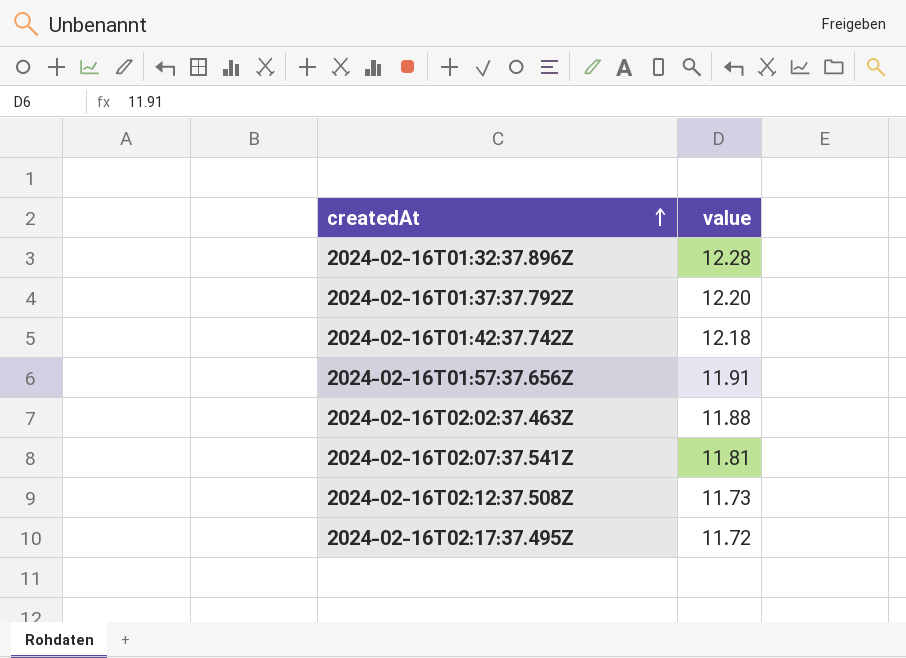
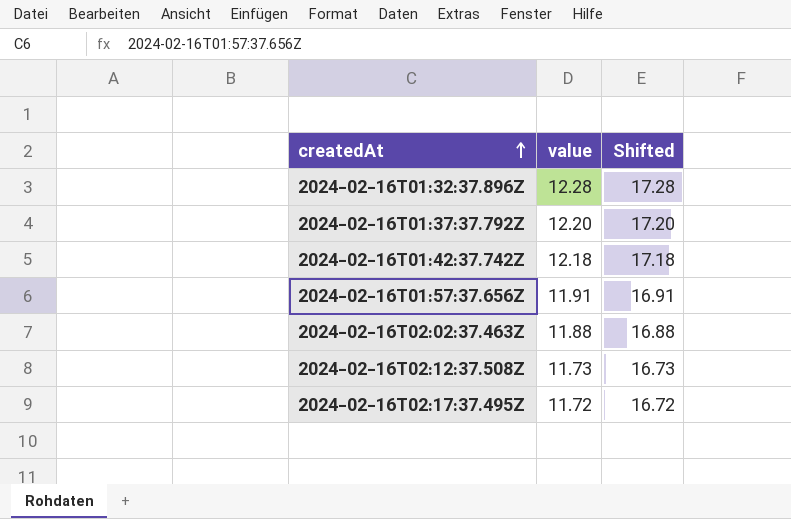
column Shifted | formula: none -> [value] + 5
row 2024-02-16T02:07:37.541Z: 11.81 -> none

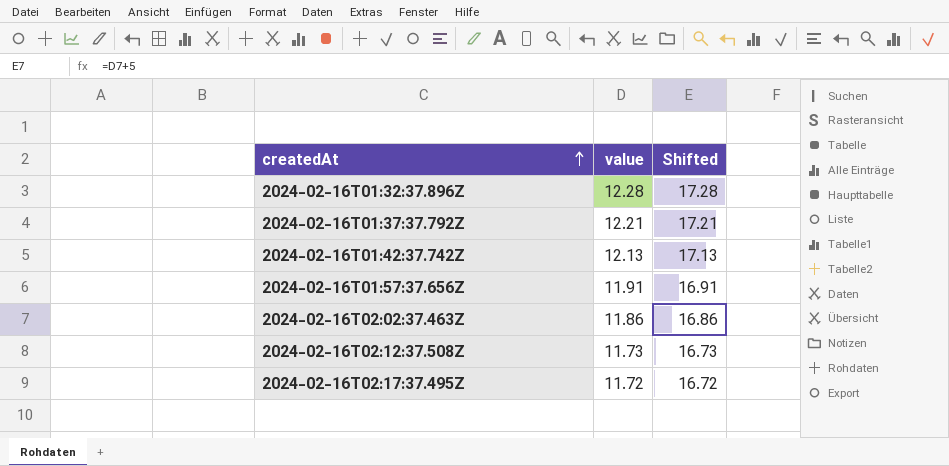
2024-02-16T01:37:37.792Z | value: 12.20 -> 12.21
2024-02-16T01:37:37.792Z | Shifted: 17.20 -> 17.21
2024-02-16T01:42:37.742Z | value: 12.18 -> 12.13
2024-02-16T01:42:37.742Z | Shifted: 17.18 -> 17.13
2024-02-16T02:02:37.463Z | value: 11.88 -> 11.86
2024-02-16T02:02:37.463Z | Shifted: 16.88 -> 16.86

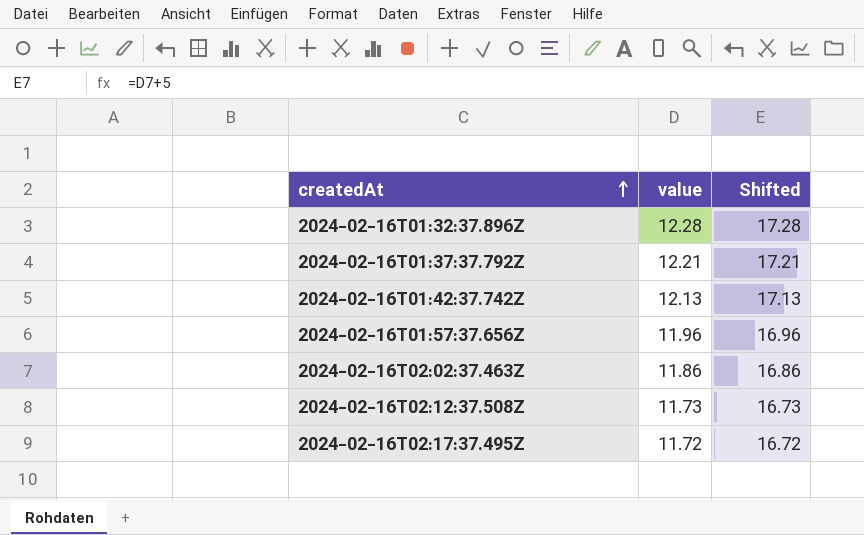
2024-02-16T01:57:37.656Z | value: 11.91 -> 11.96
2024-02-16T01:57:37.656Z | Shifted: 16.91 -> 16.96

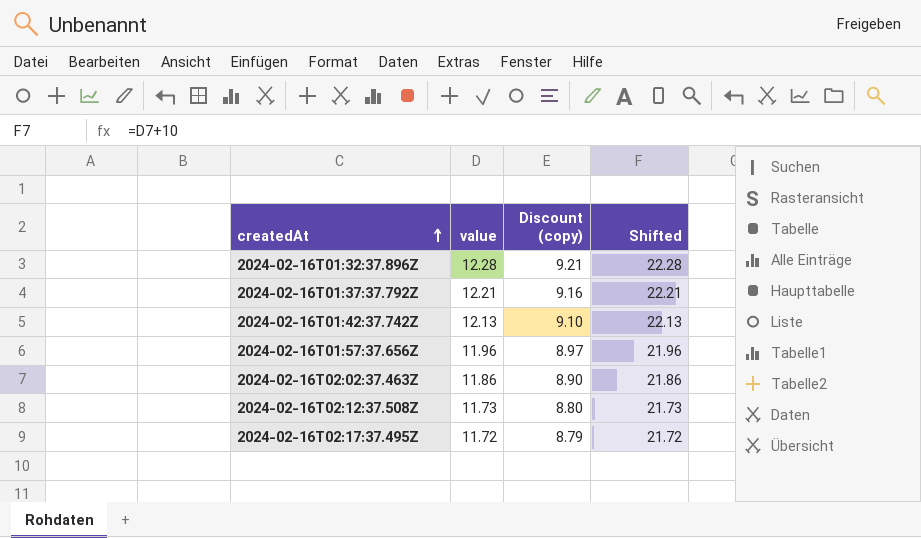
column Discount (copy) | formula: none -> [value] * 0.75
column Shifted | formula: [value] + 5 -> [value] + 10

